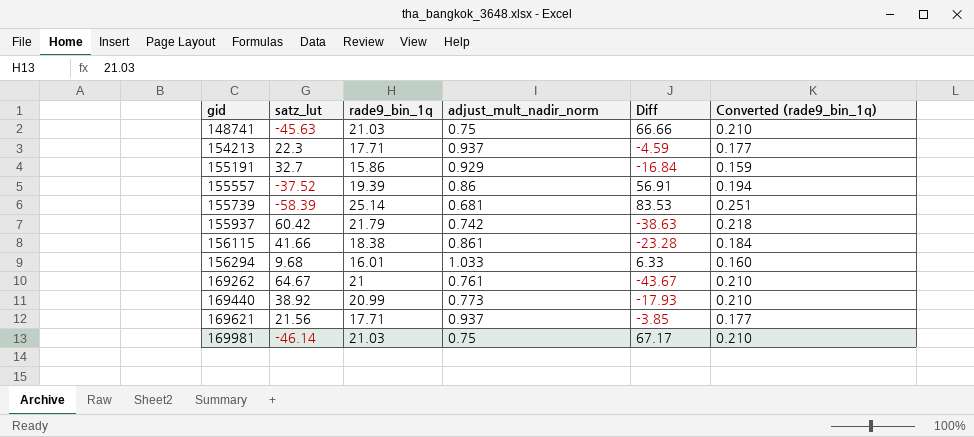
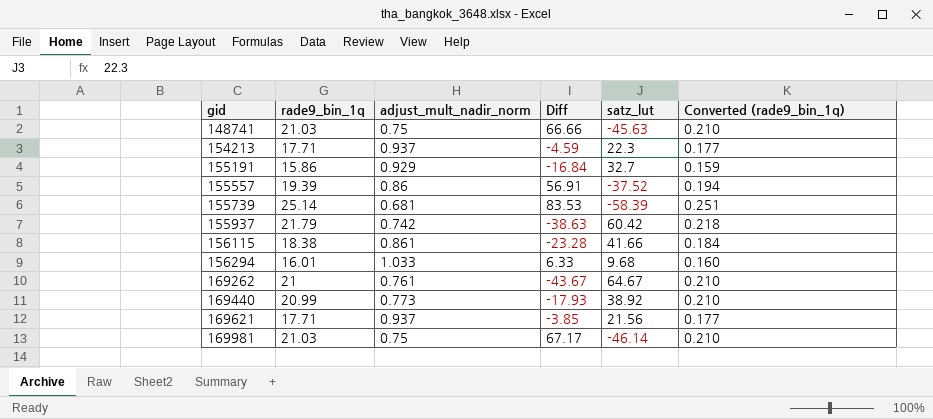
column satz_lut | position: 2 -> 5

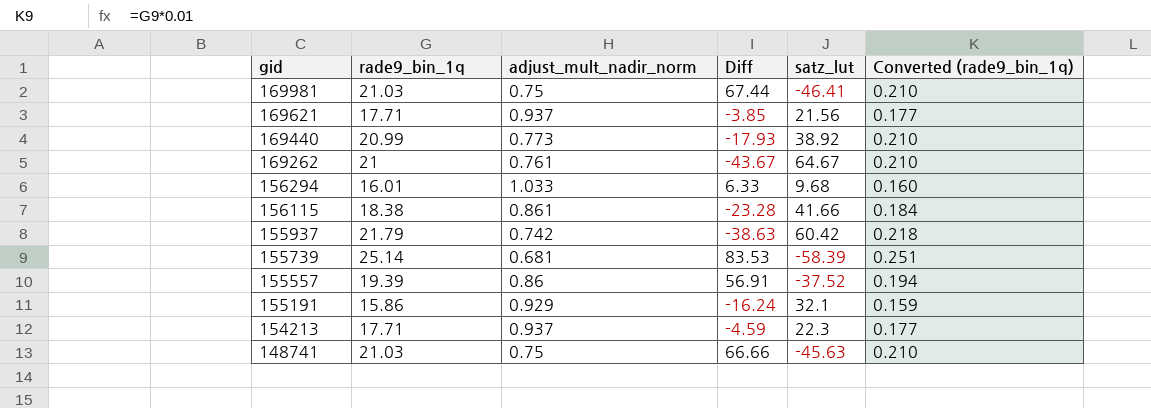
row order: gid ascending -> gid descending
169981 | Diff: 67.17 -> 67.44
169981 | satz_lut: -46.14 -> -46.41
155191 | Diff: -16.84 -> -16.24
155191 | satz_lut: 32.7 -> 32.1

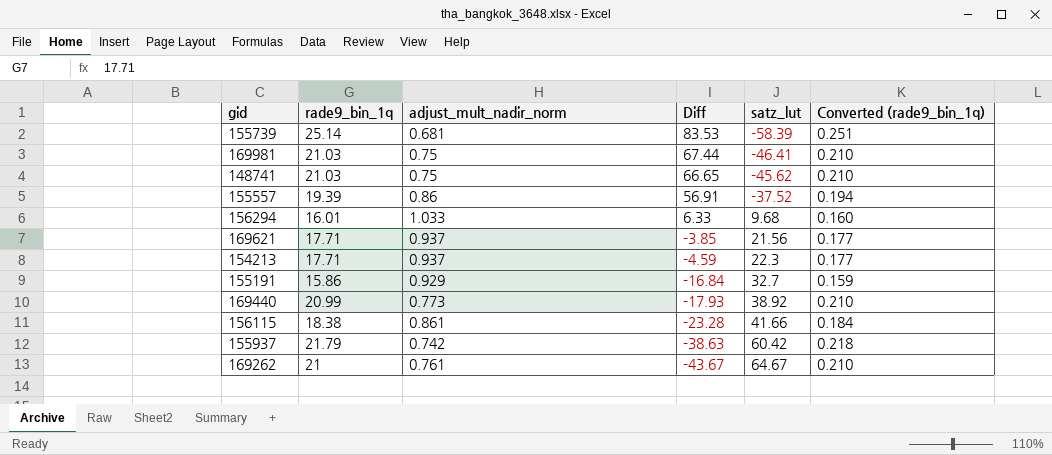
row order: gid descending -> Diff descending
148741 | Diff: 66.66 -> 66.65
148741 | satz_lut: -45.63 -> -45.62
155191 | Diff: -16.24 -> -16.84
155191 | satz_lut: 32.1 -> 32.7

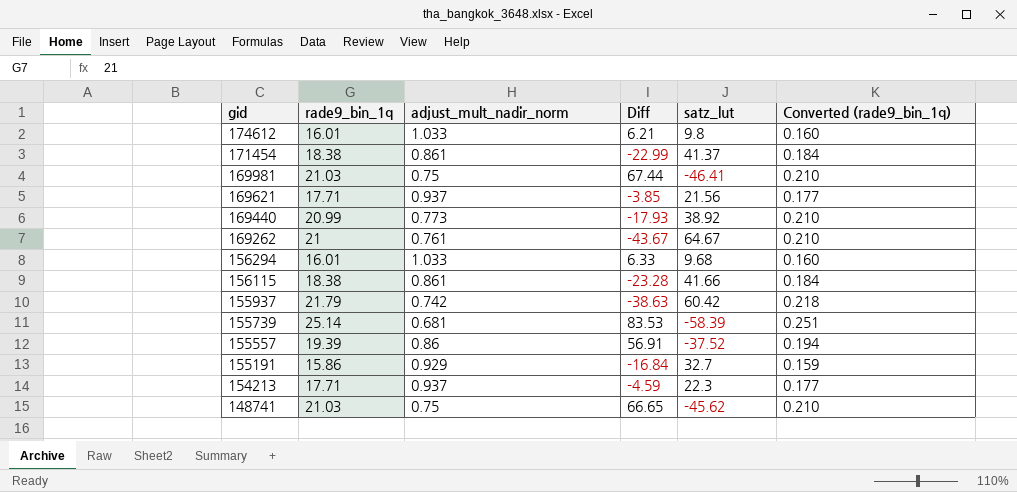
row order: Diff descending -> gid descending
row 174612: none -> 16.01 | 1.033 | 6.21 | 9.8 | 0.160
row 171454: none -> 18.38 | 0.861 | -22.99 | 41.37 | 0.184

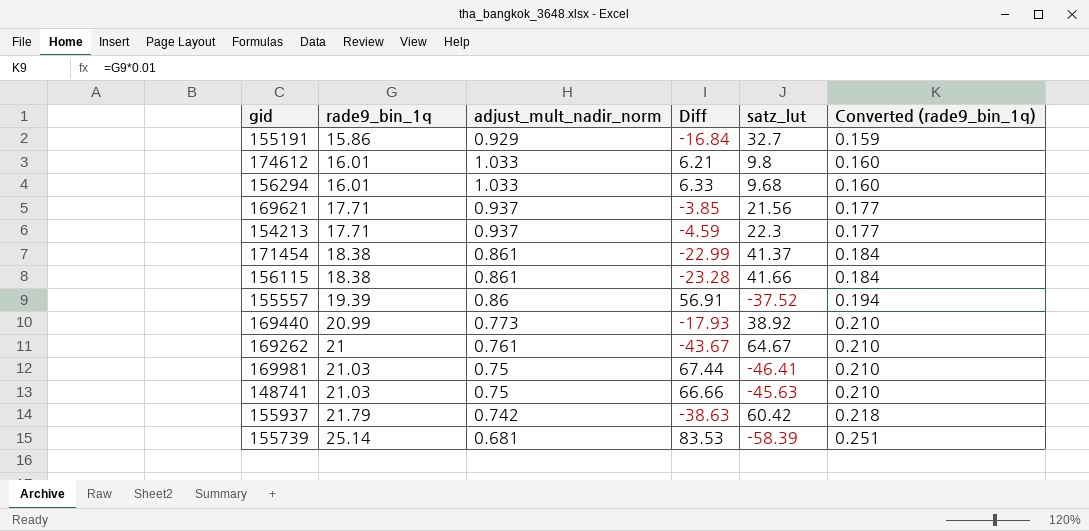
row order: gid descending -> rade9_bin_1q ascending
148741 | Diff: 66.65 -> 66.66
148741 | satz_lut: -45.62 -> -45.63

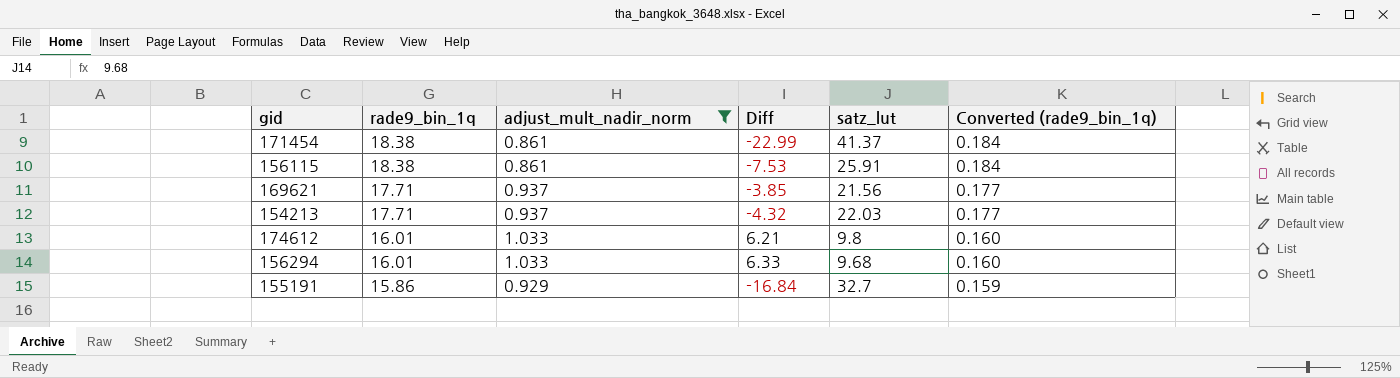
filter: none -> adjust_mult_nadir_norm >= 0.861
row order: rade9_bin_1q ascending -> rade9_bin_1q descending
156115 | Diff: -23.28 -> -7.53
156115 | satz_lut: 41.66 -> 25.91
154213 | Diff: -4.59 -> -4.32
154213 | satz_lut: 22.3 -> 22.03

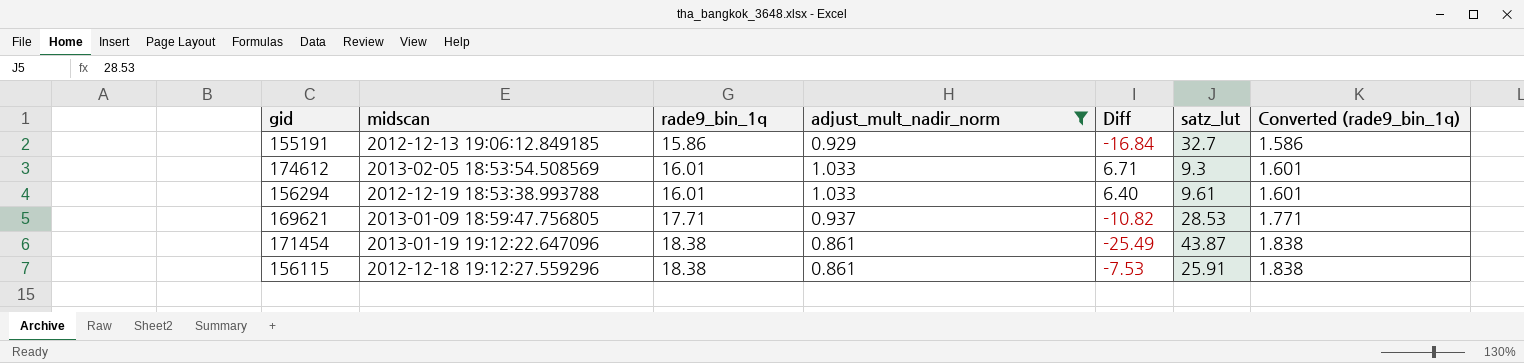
row order: rade9_bin_1q descending -> rade9_bin_1q ascending
column midscan | position: none -> 2
column Converted (rade9_bin_1q) | formula: [rade9_bin_1q] * 0.01 -> [rade9_bin_1q] * 0.1
row 154213: 17.71 | 0.937 | -4.32 | 22.03 | 0.177 -> none
174612 | Diff: 6.21 -> 6.71
174612 | satz_lut: 9.8 -> 9.3
156294 | Diff: 6.33 -> 6.40
156294 | satz_lut: 9.68 -> 9.61
169621 | Diff: -3.85 -> -10.82
169621 | satz_lut: 21.56 -> 28.53
171454 | Diff: -22.99 -> -25.49
171454 | satz_lut: 41.37 -> 43.87

